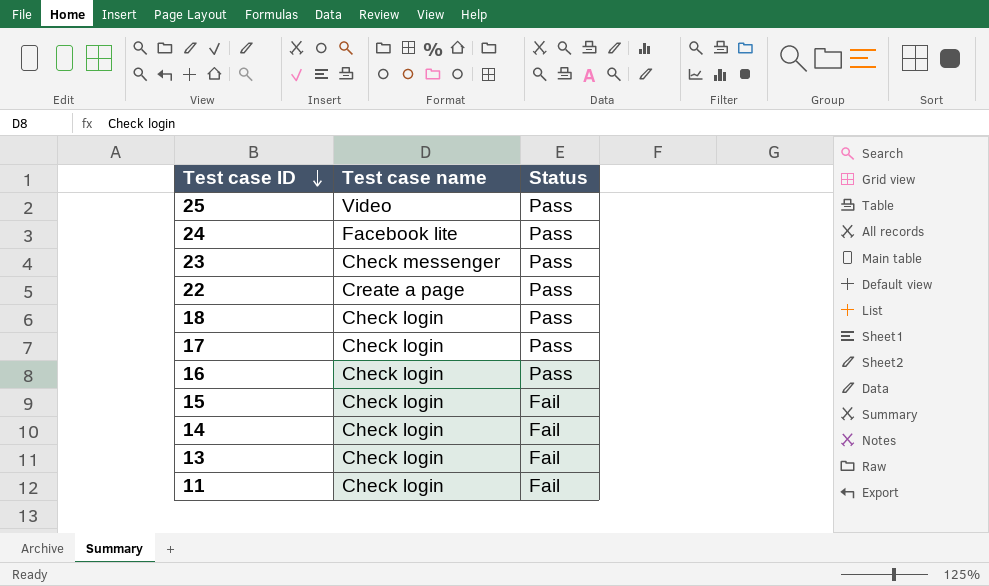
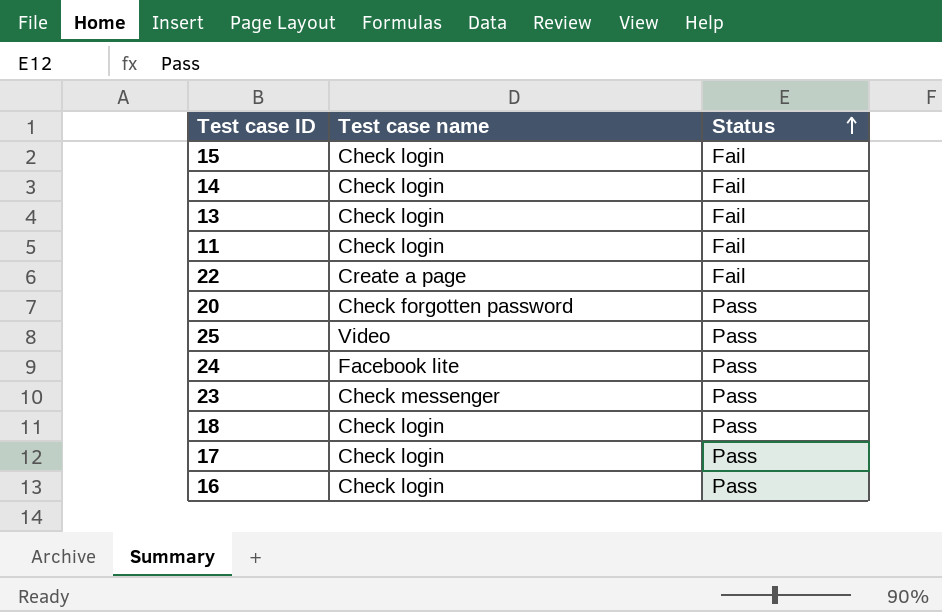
row order: Test case ID descending -> Status ascending
22 | Status: Pass -> Fail
row 20: none -> Check forgotten password | Pass

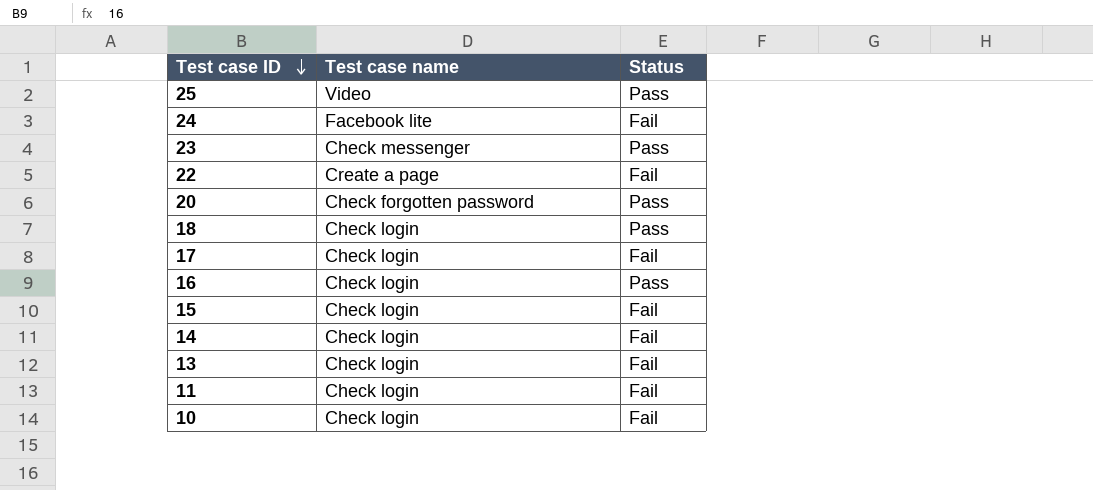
row order: Status ascending -> Test case ID descending
24 | Status: Pass -> Fail
17 | Status: Pass -> Fail
row 10: none -> Check login | Fail

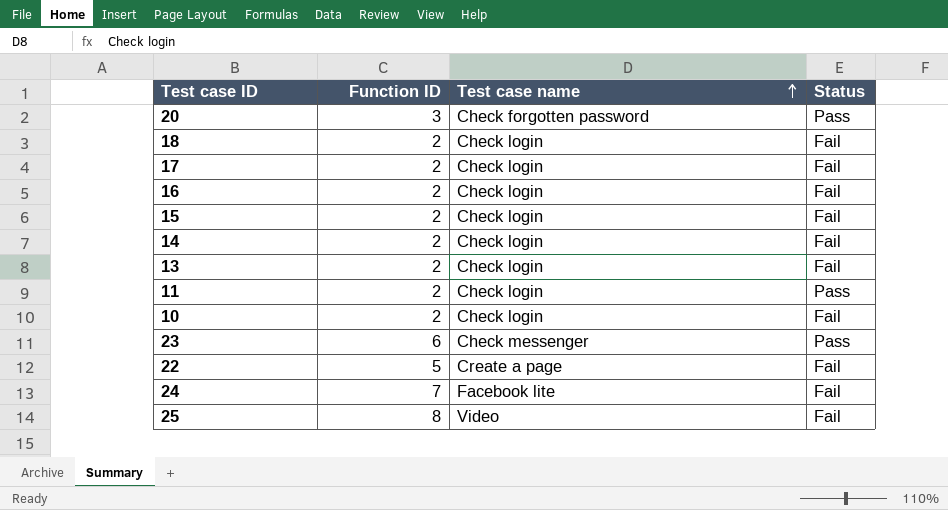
row order: Test case ID descending -> Test case name ascending
column Function ID | position: none -> 2
18 | Status: Pass -> Fail
16 | Status: Pass -> Fail
11 | Status: Fail -> Pass
25 | Status: Pass -> Fail

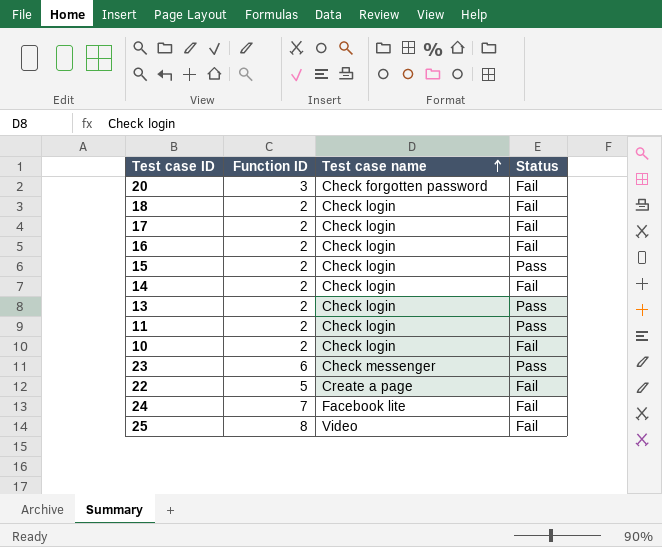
20 | Status: Pass -> Fail
15 | Status: Fail -> Pass
13 | Status: Fail -> Pass

